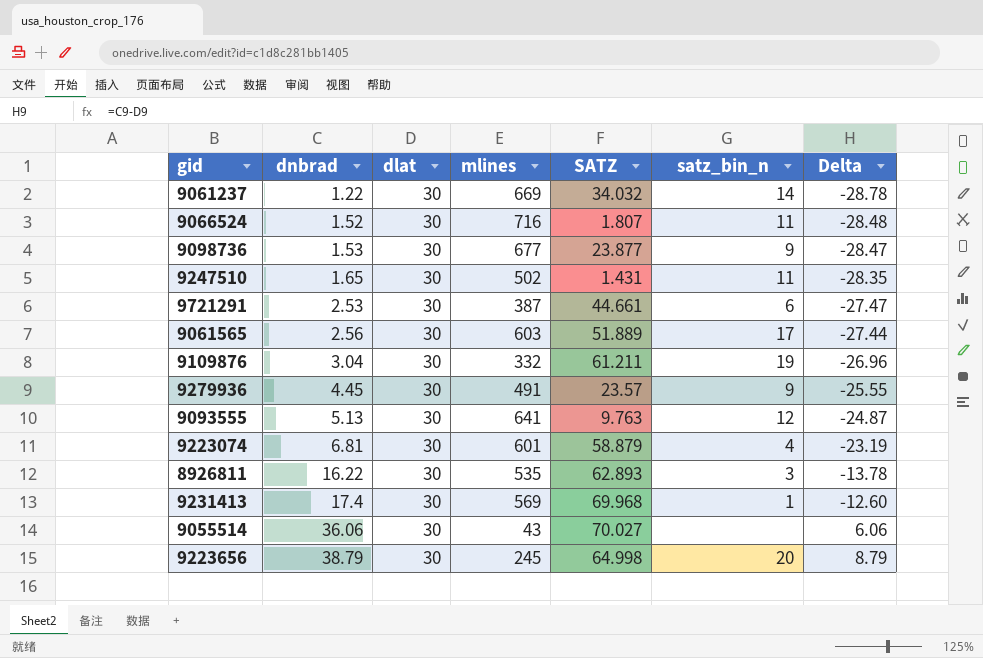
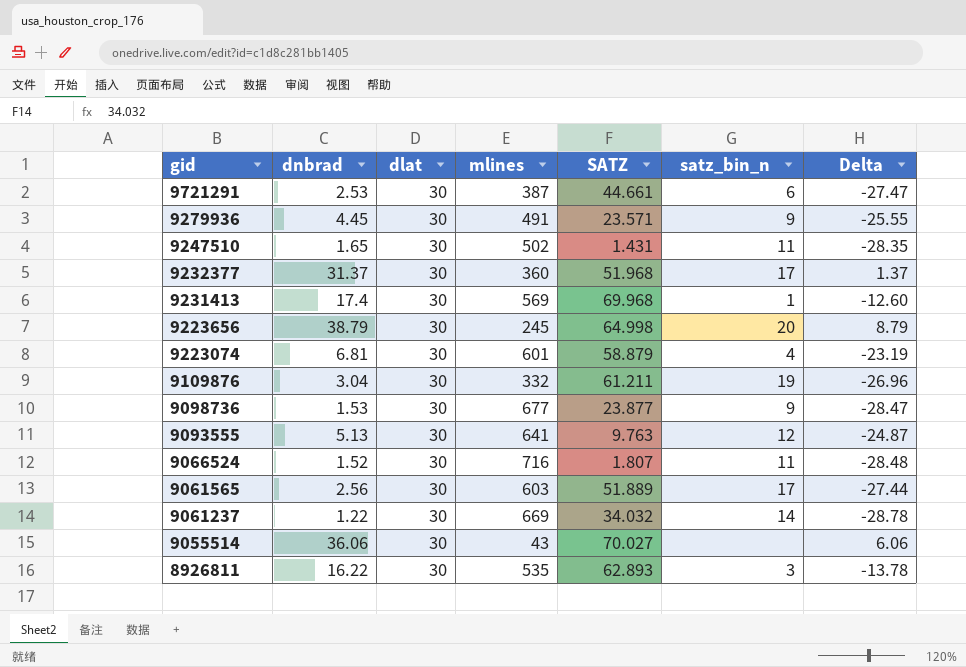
row order: dnbrad ascending -> gid descending
9279936 | SATZ: 23.57 -> 23.571
row 9232377: none -> 31.37 | 30 | 360 | 51.968 | 17 | 1.37

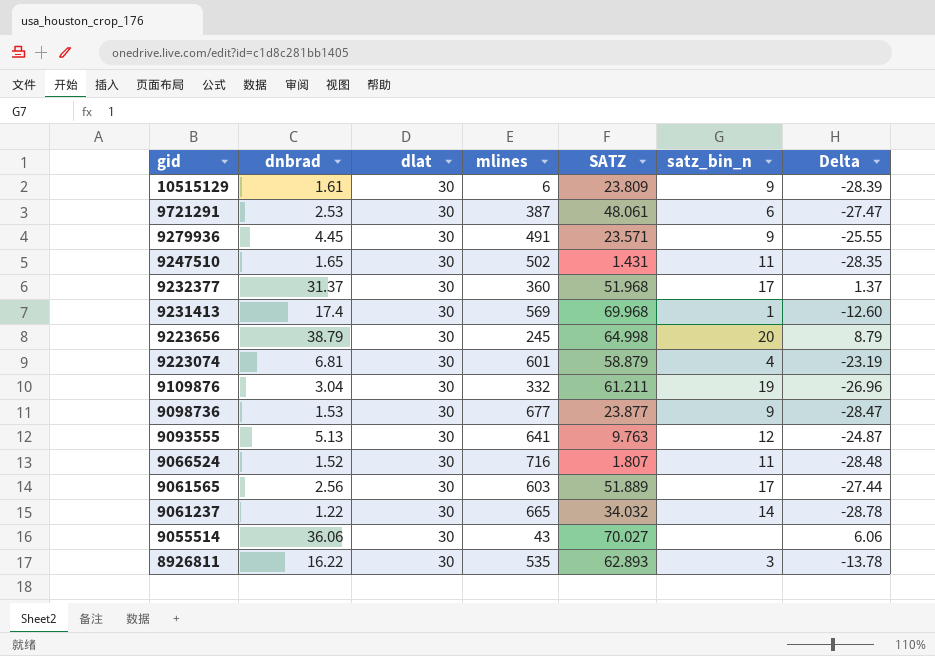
row 10515129: none -> 1.61 | 30 | 6 | 23.809 | 9 | -28.39
9721291 | SATZ: 44.661 -> 48.061
9061237 | mlines: 669 -> 665

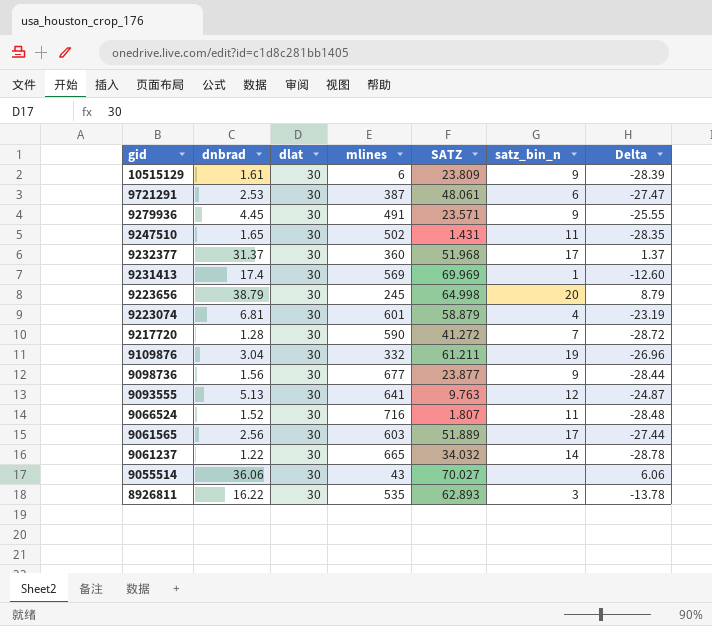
9231413 | SATZ: 69.968 -> 69.969
row 9217720: none -> 1.28 | 30 | 590 | 41.272 | 7 | -28.72
9098736 | dnbrad: 1.53 -> 1.56
9098736 | Delta: -28.47 -> -28.44

